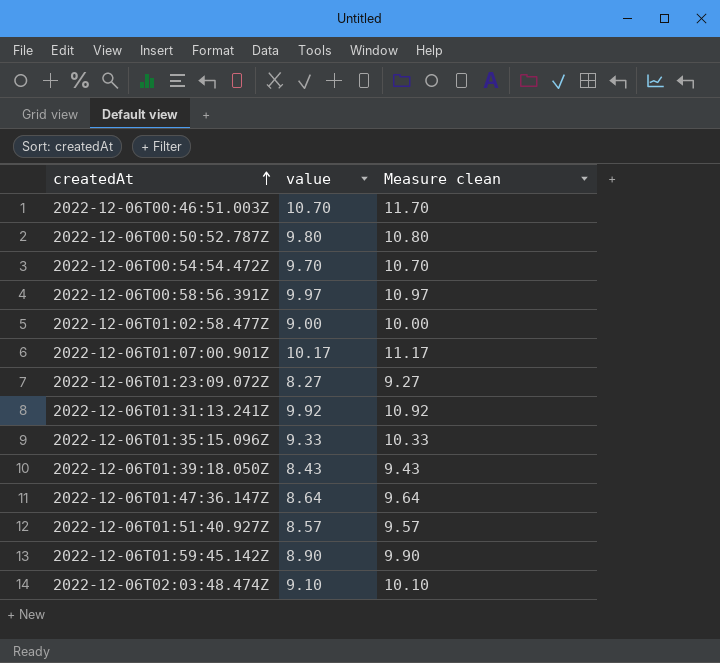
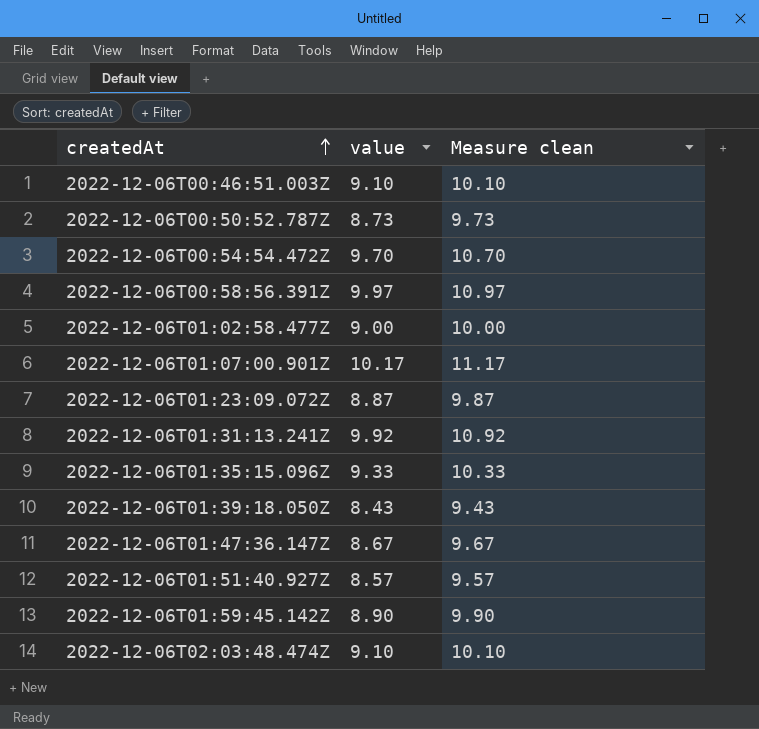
2022-12-06T00:46:51.003Z | value: 10.70 -> 9.10
2022-12-06T00:46:51.003Z | Measure clean: 11.70 -> 10.10
2022-12-06T00:50:52.787Z | value: 9.80 -> 8.73
2022-12-06T00:50:52.787Z | Measure clean: 10.80 -> 9.73
2022-12-06T01:23:09.072Z | value: 8.27 -> 8.87
2022-12-06T01:23:09.072Z | Measure clean: 9.27 -> 9.87
2022-12-06T01:47:36.147Z | value: 8.64 -> 8.67
2022-12-06T01:47:36.147Z | Measure clean: 9.64 -> 9.67

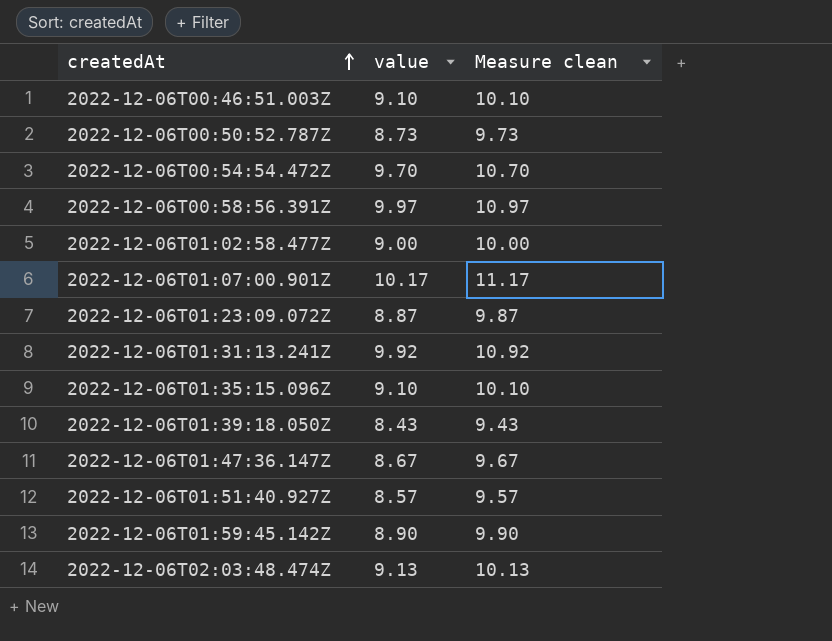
2022-12-06T01:35:15.096Z | value: 9.33 -> 9.10
2022-12-06T01:35:15.096Z | Measure clean: 10.33 -> 10.10
2022-12-06T02:03:48.474Z | value: 9.10 -> 9.13
2022-12-06T02:03:48.474Z | Measure clean: 10.10 -> 10.13

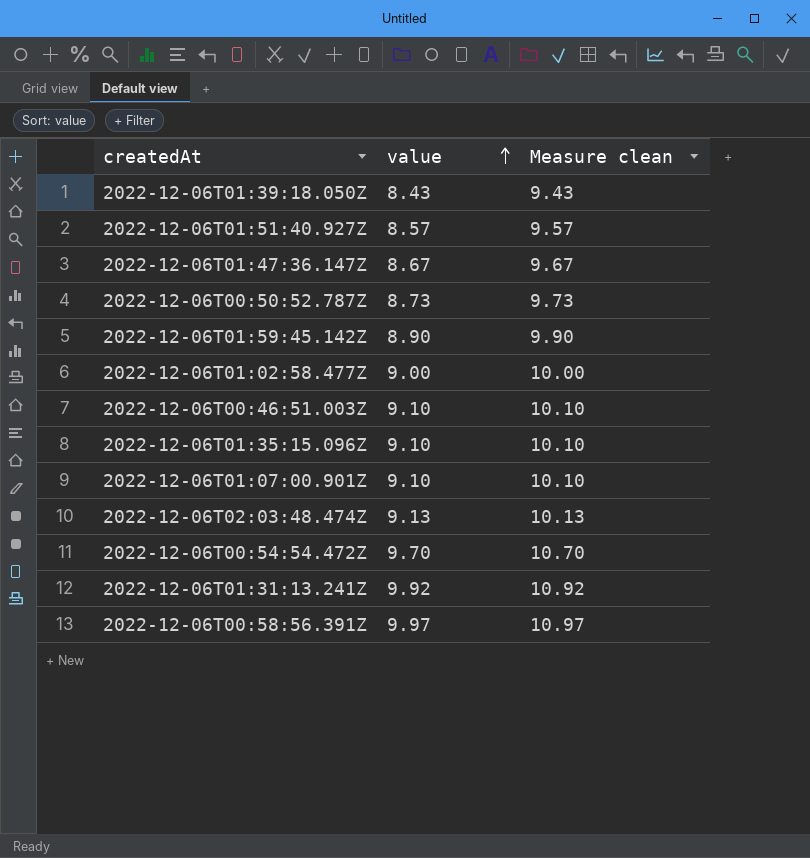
row order: createdAt ascending -> value ascending
row 2022-12-06T01:23:09.072Z: 8.87 | 9.87 -> none
2022-12-06T01:07:00.901Z | value: 10.17 -> 9.10
2022-12-06T01:07:00.901Z | Measure clean: 11.17 -> 10.10

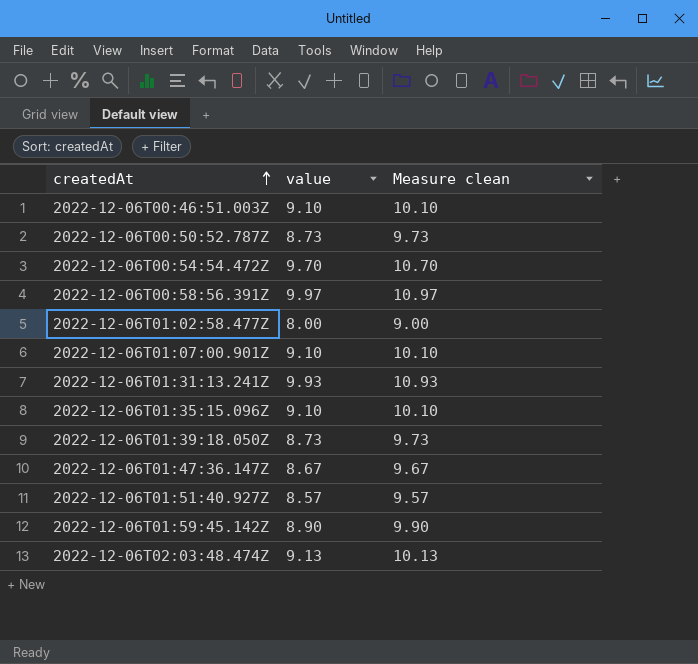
row order: value ascending -> createdAt ascending
2022-12-06T01:02:58.477Z | value: 9.00 -> 8.00
2022-12-06T01:02:58.477Z | Measure clean: 10.00 -> 9.00
2022-12-06T01:31:13.241Z | value: 9.92 -> 9.93
2022-12-06T01:31:13.241Z | Measure clean: 10.92 -> 10.93
2022-12-06T01:39:18.050Z | value: 8.43 -> 8.73
2022-12-06T01:39:18.050Z | Measure clean: 9.43 -> 9.73

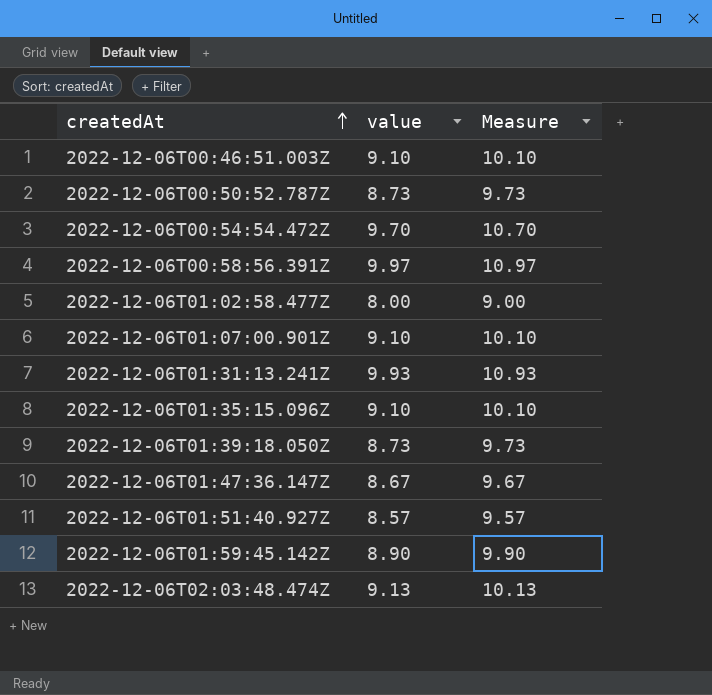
column name: Measure clean -> Measure

